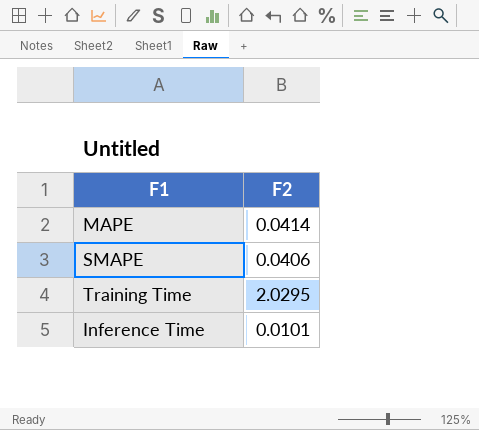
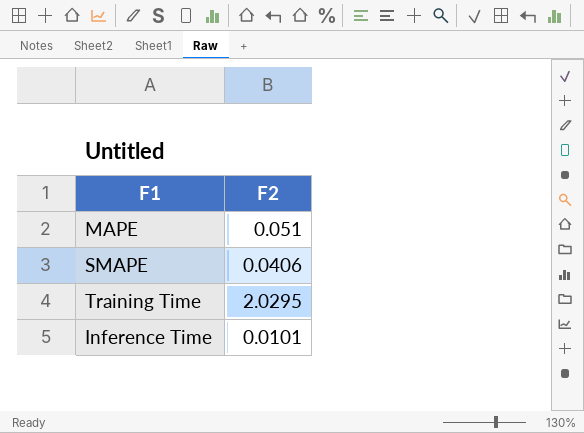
MAPE | F2: 0.0414 -> 0.051

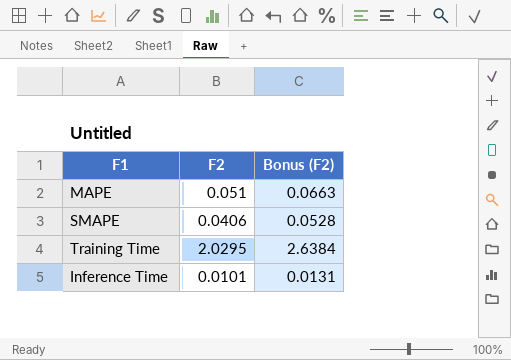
column Bonus (F2) | formula: none -> [F2] * 1.3

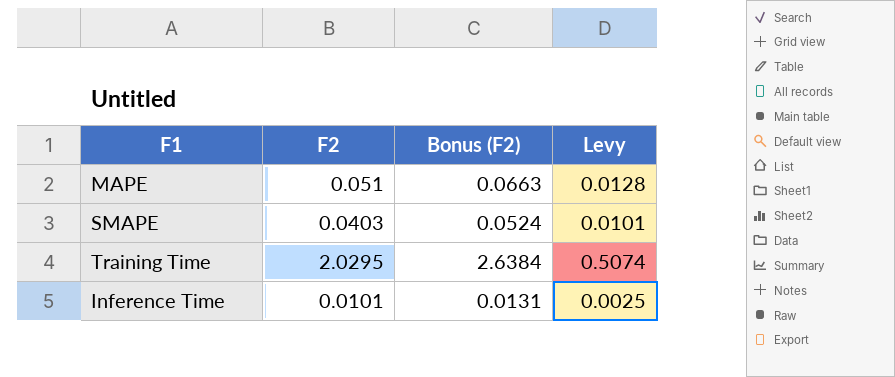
column Levy | formula: none -> [F2] * 0.25
SMAPE | F2: 0.0406 -> 0.0403
SMAPE | Bonus (F2): 0.0528 -> 0.0524

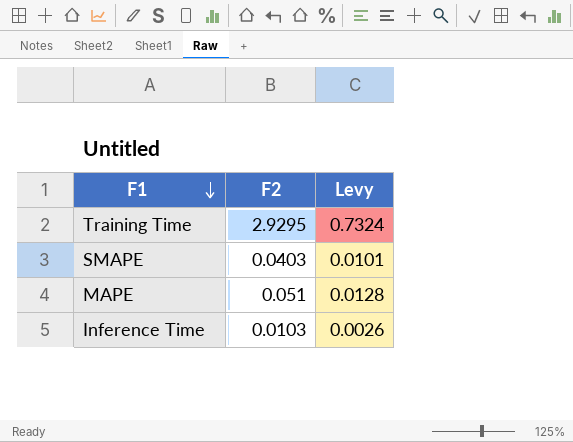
row order: none -> F1 descending
column Bonus (F2) | formula: [F2] * 1.3 -> none
Training Time | F2: 2.0295 -> 2.9295
Training Time | Levy: 0.5074 -> 0.7324
Inference Time | F2: 0.0101 -> 0.0103
Inference Time | Levy: 0.0025 -> 0.0026

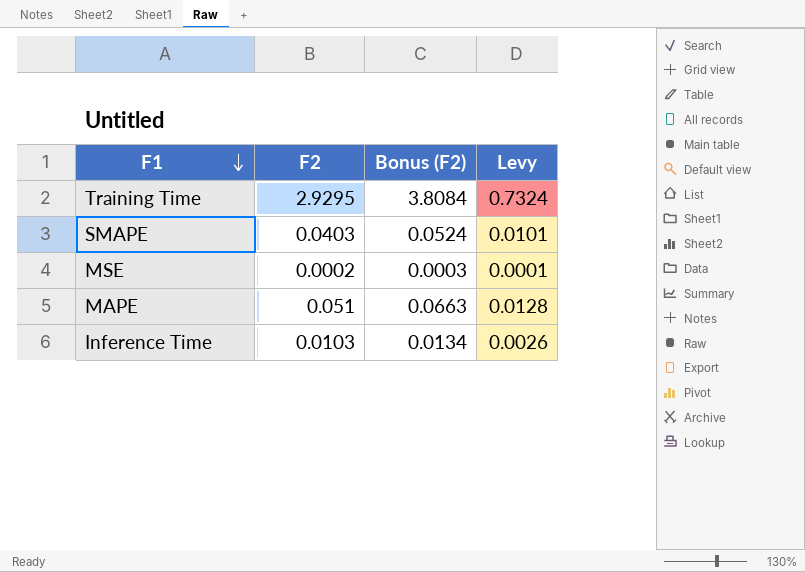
column Bonus (F2) | formula: none -> [F2] * 1.3
row MSE: none -> 0.0002 | 0.0003 | 0.0001

